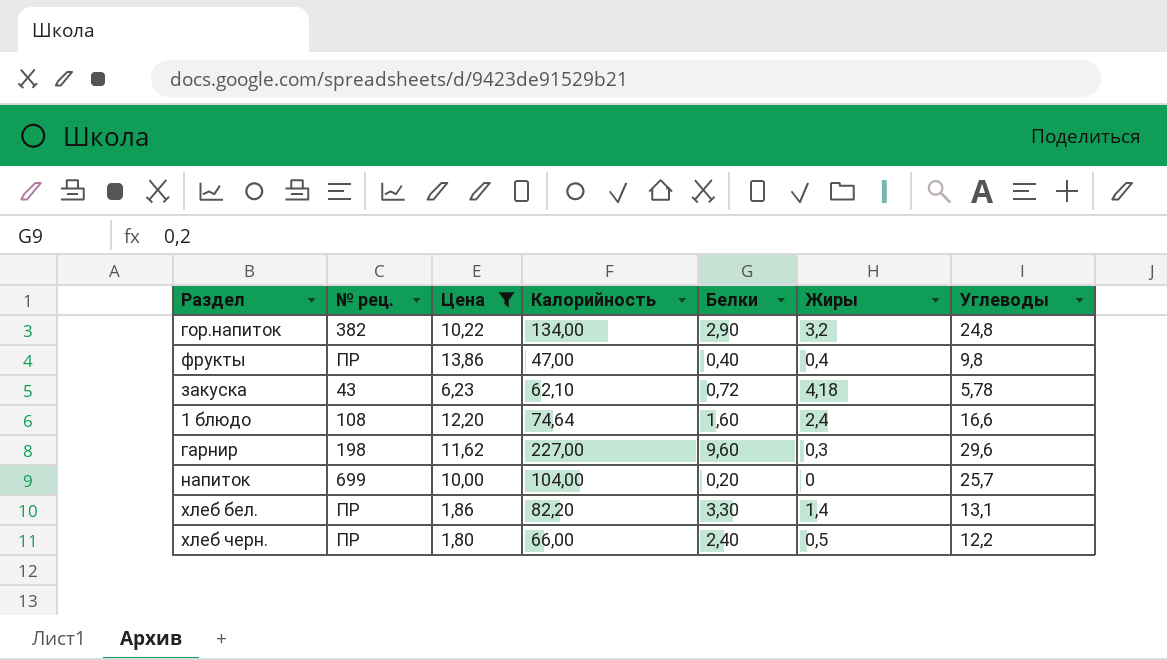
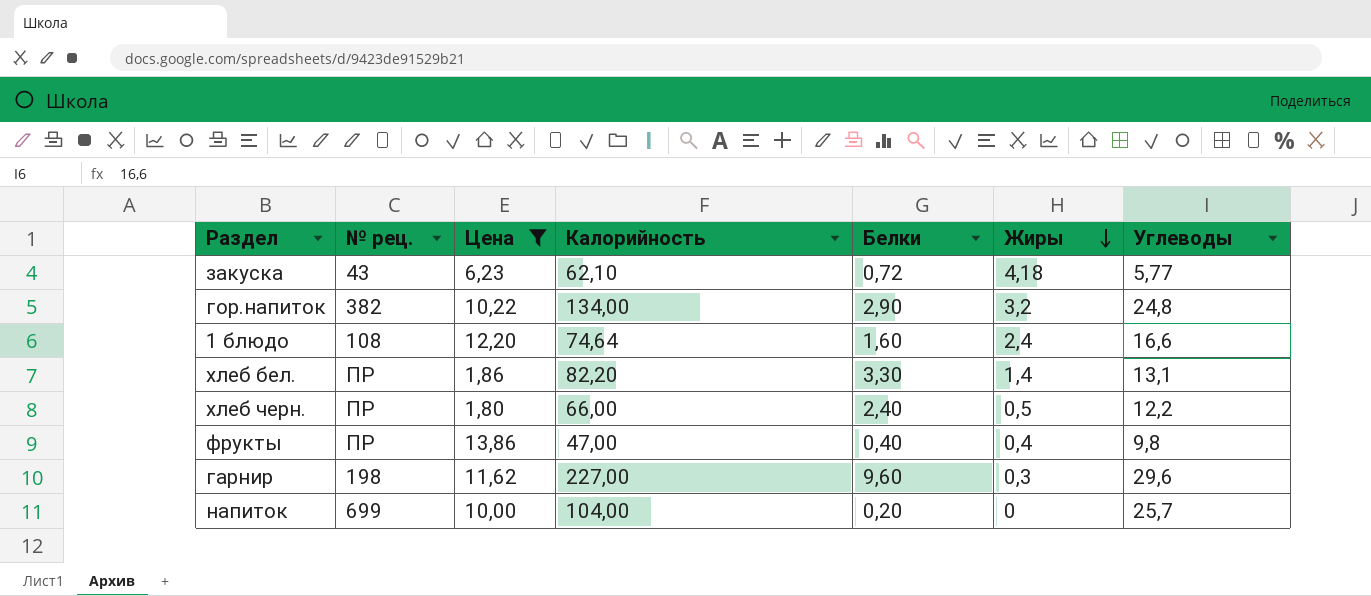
row order: none -> Жиры descending
закуска | Углеводы: 5,78 -> 5,77

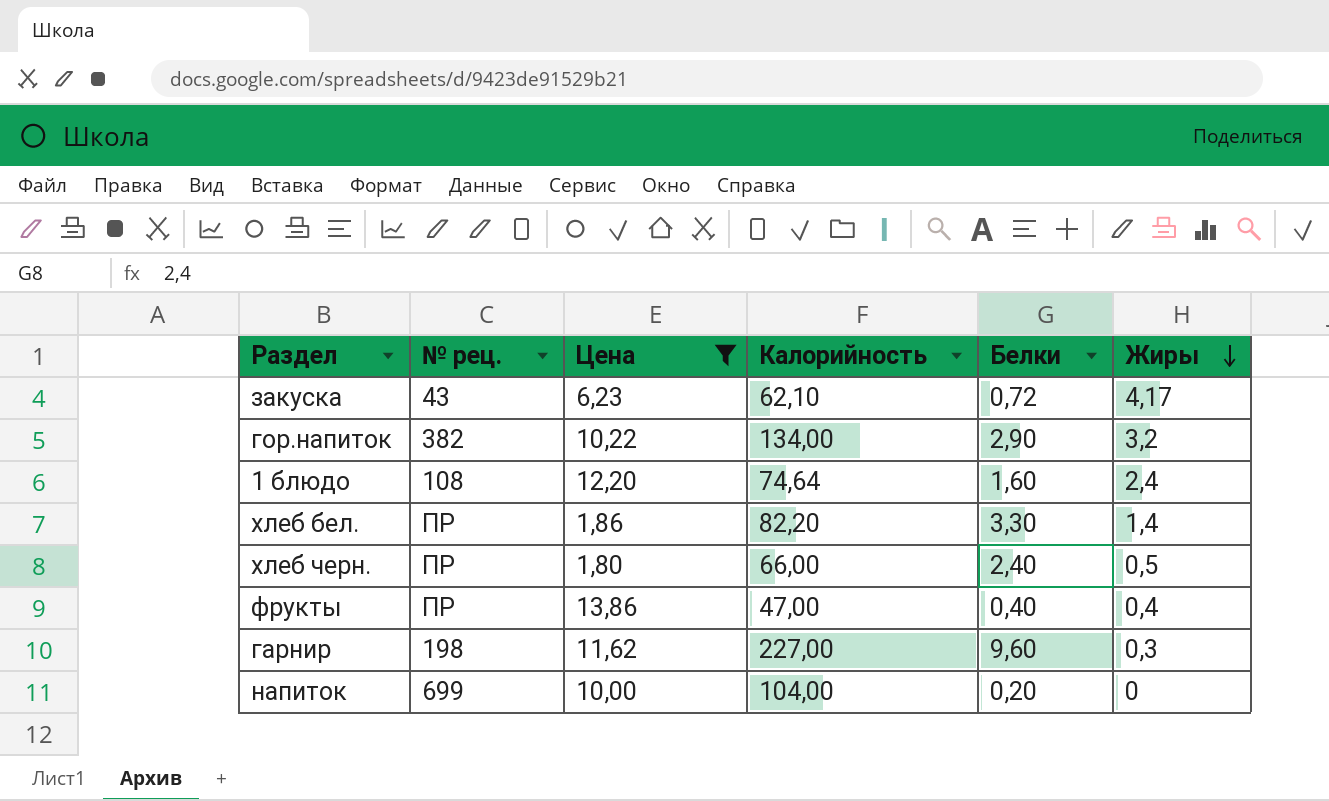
column Углеводы | position: 7 -> none
закуска | Жиры: 4,18 -> 4,17

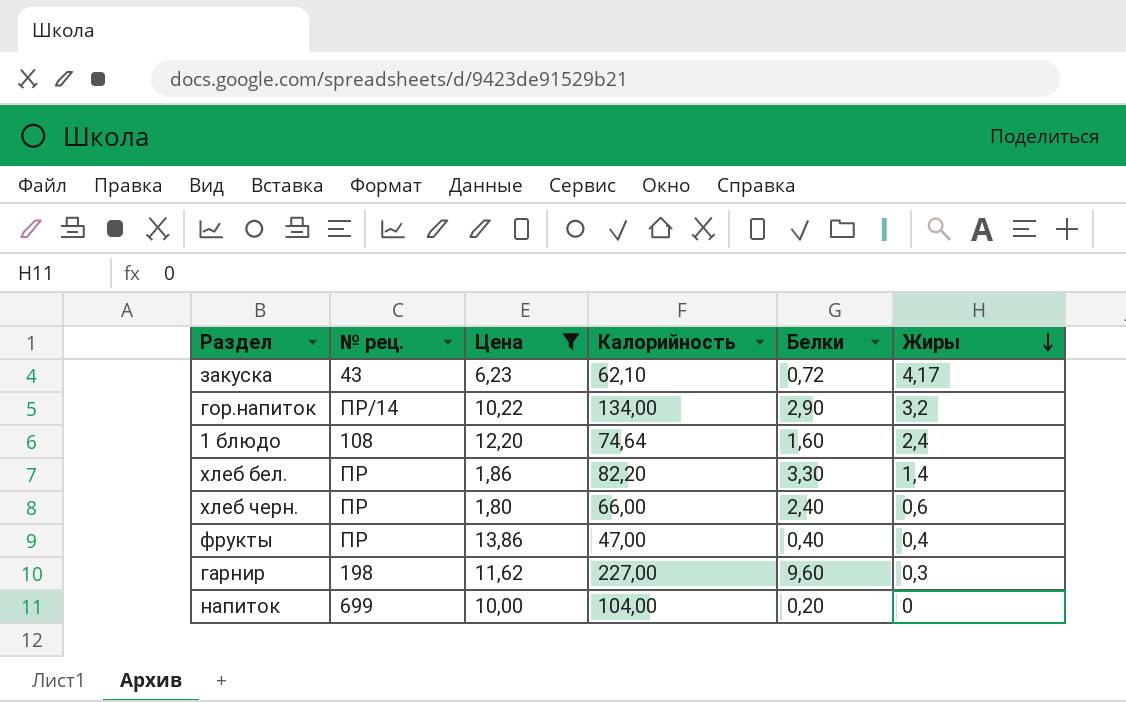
гор.напиток | № рец.: 382 -> ПР/14
хлеб черн. | Жиры: 0,5 -> 0,6

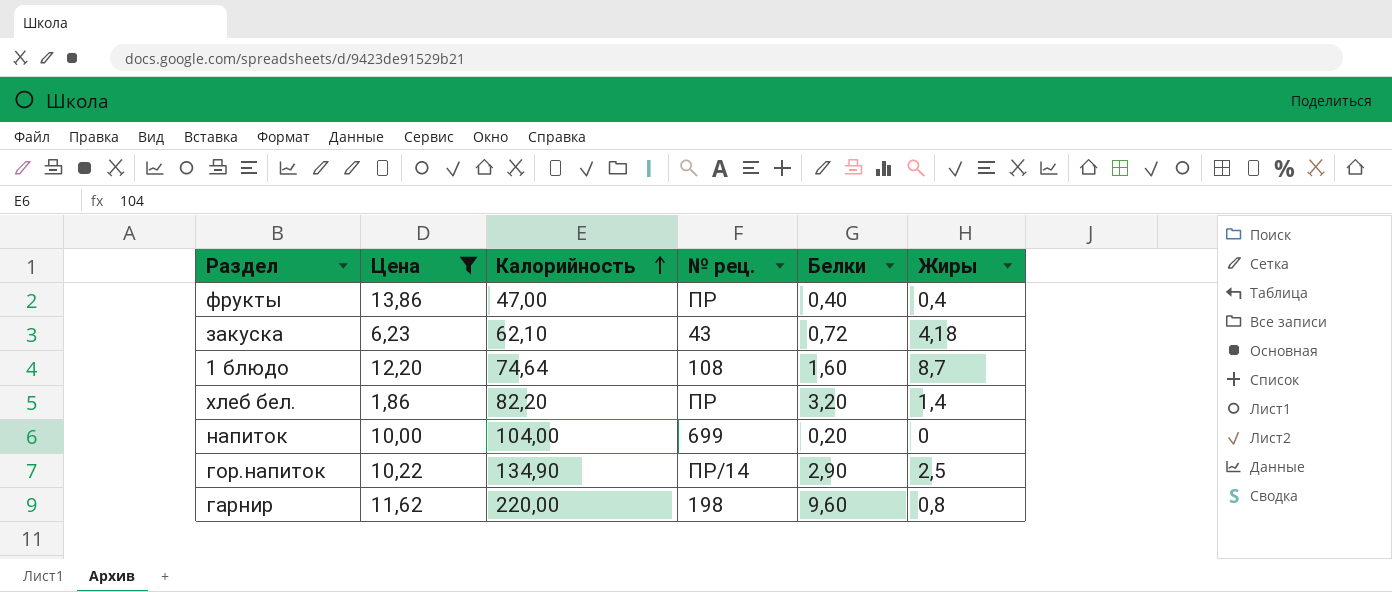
row order: Жиры descending -> Калорийность ascending
column № рец. | position: 2 -> 4
row хлеб черн.: ПР | 1,80 | 66,00 | 2,40 | 0,6 -> none
закуска | Жиры: 4,17 -> 4,18
1 блюдо | Жиры: 2,4 -> 8,7
хлеб бел. | Белки: 3,30 -> 3,20
гор.напиток | Калорийность: 134,00 -> 134,90
гор.напиток | Жиры: 3,2 -> 2,5
гарнир | Калорийность: 227,00 -> 220,00
гарнир | Жиры: 0,3 -> 0,8

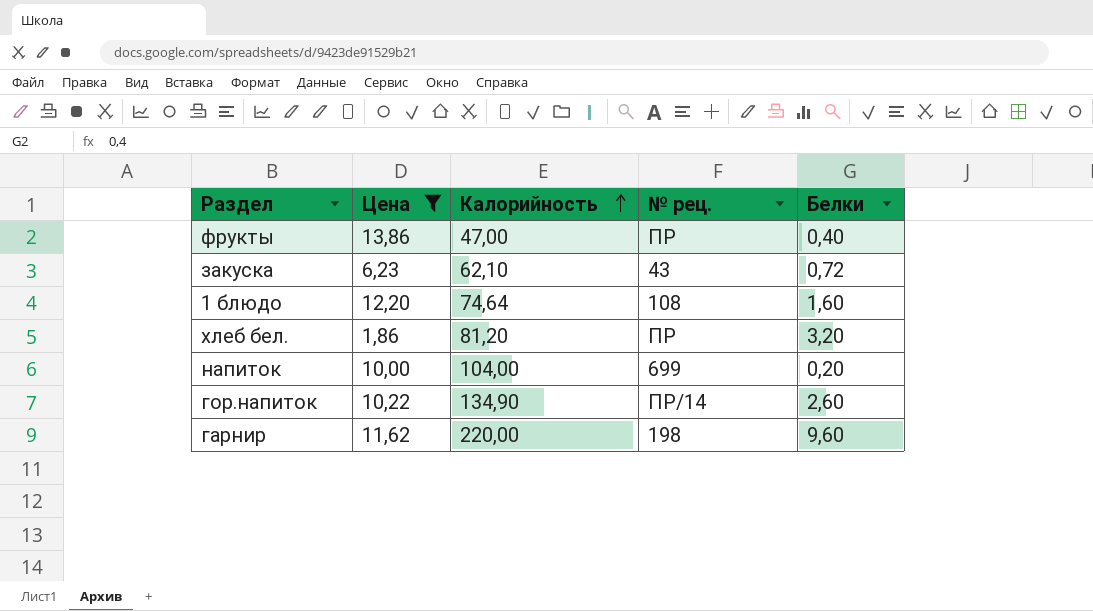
column Жиры | position: 6 -> none
хлеб бел. | Калорийность: 82,20 -> 81,20
гор.напиток | Белки: 2,90 -> 2,60

